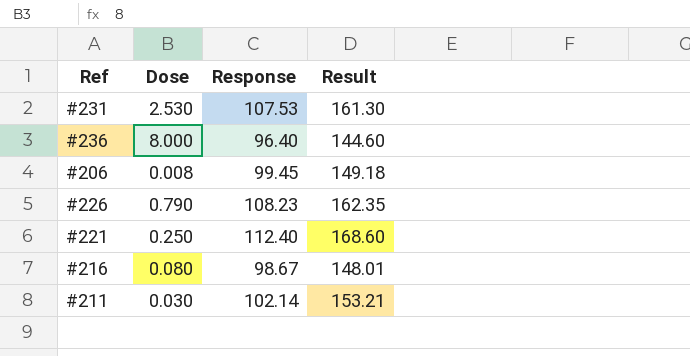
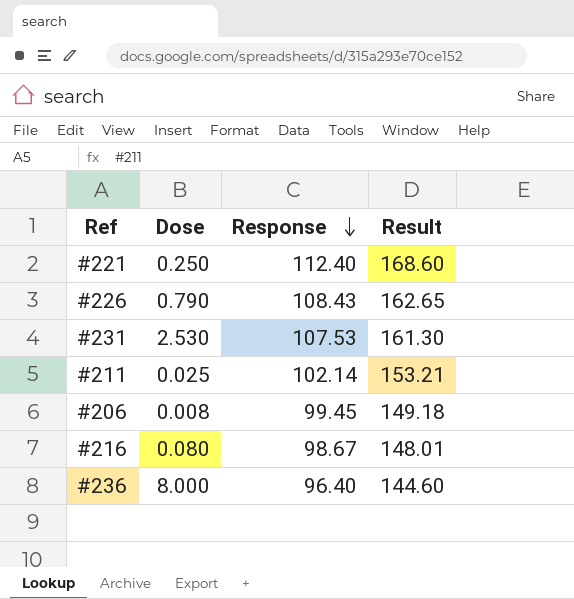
row order: none -> Response descending
#226 | Response: 108.23 -> 108.43
#226 | Result: 162.35 -> 162.65
#211 | Dose: 0.030 -> 0.025

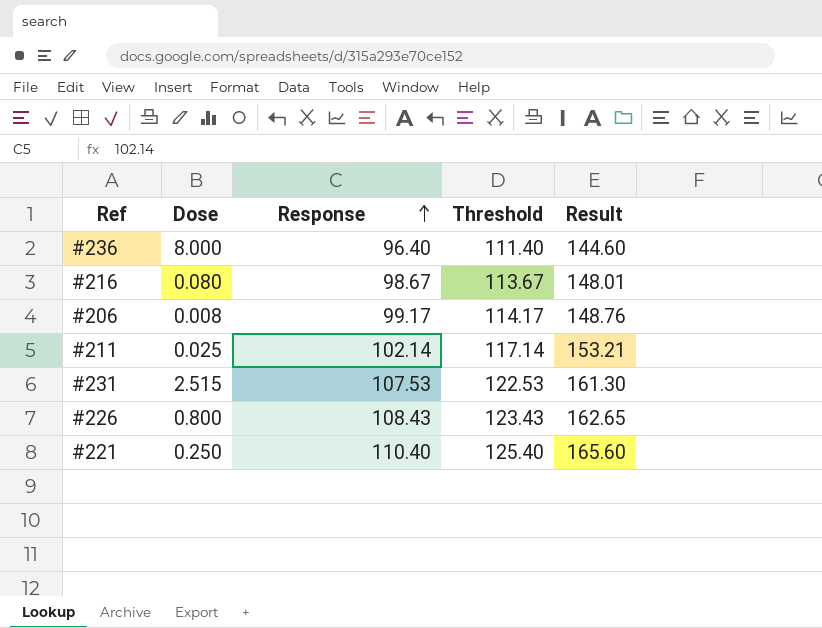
row order: Response descending -> Response ascending
column Threshold | formula: none -> [Response] + 15
#206 | Response: 99.45 -> 99.17
#206 | Result: 149.18 -> 148.76
#231 | Dose: 2.530 -> 2.515
#226 | Dose: 0.790 -> 0.800
#221 | Response: 112.40 -> 110.40
#221 | Result: 168.60 -> 165.60

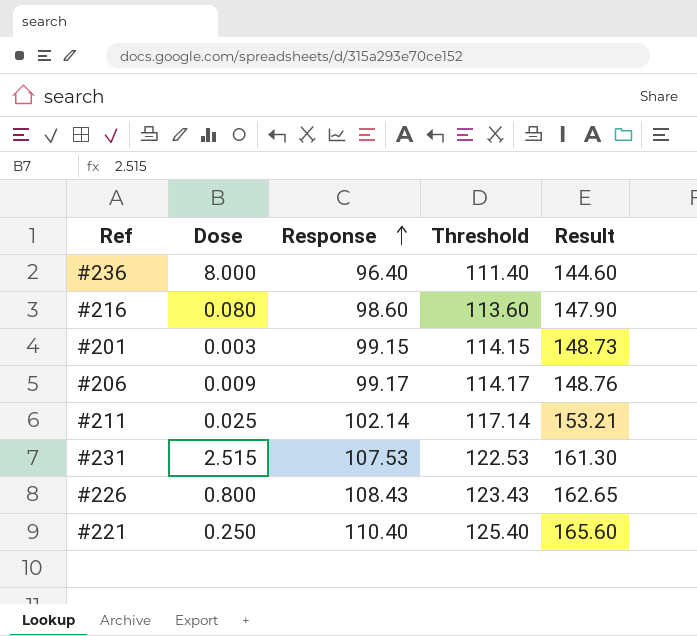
#216 | Response: 98.67 -> 98.60
#216 | Threshold: 113.67 -> 113.60
#216 | Result: 148.01 -> 147.90
row #201: none -> 0.003 | 99.15 | 114.15 | 148.73
#206 | Dose: 0.008 -> 0.009

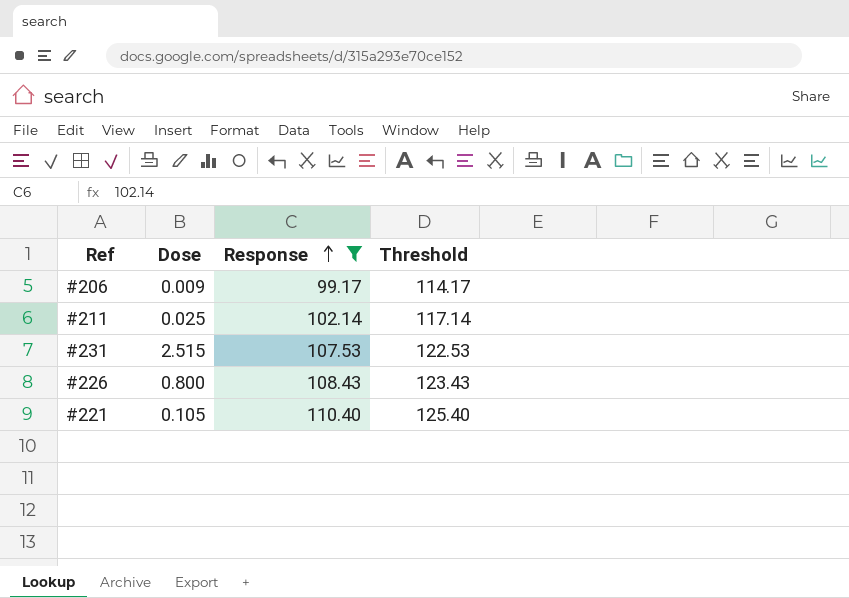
filter: none -> Response >= 99.17
column Result | formula: [Response] * 1.5 -> none
#221 | Dose: 0.250 -> 0.105

